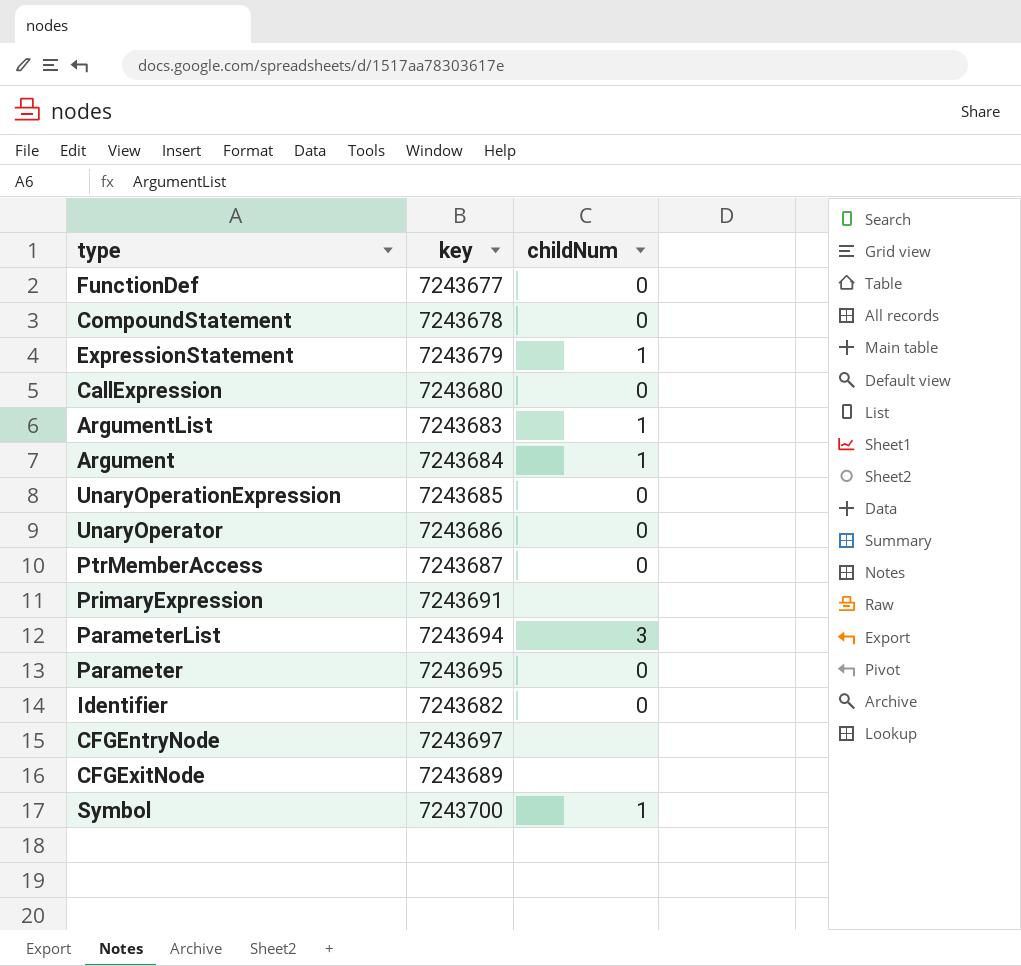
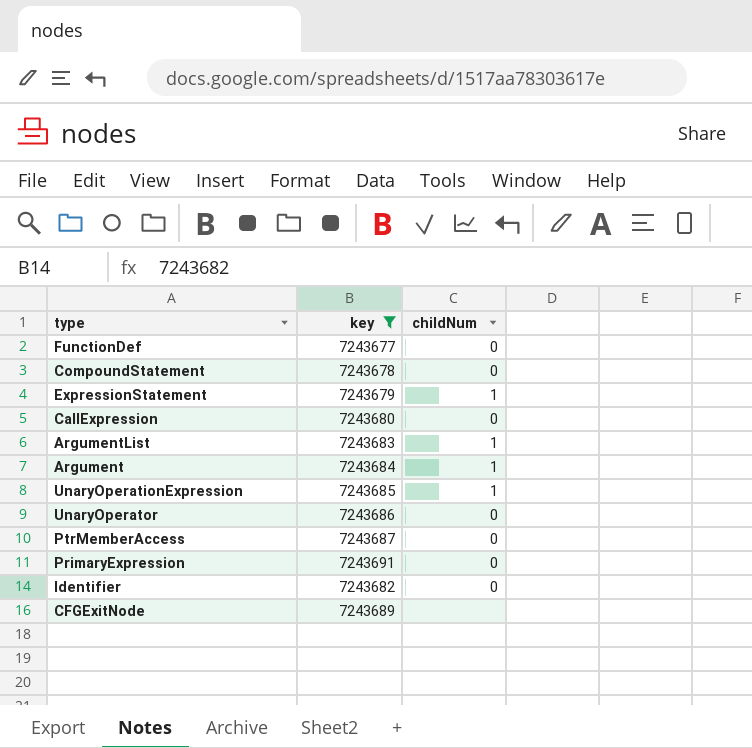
filter: none -> key <= 7243691
UnaryOperationExpression | childNum: 0 -> 1
PrimaryExpression | childNum: none -> 0

